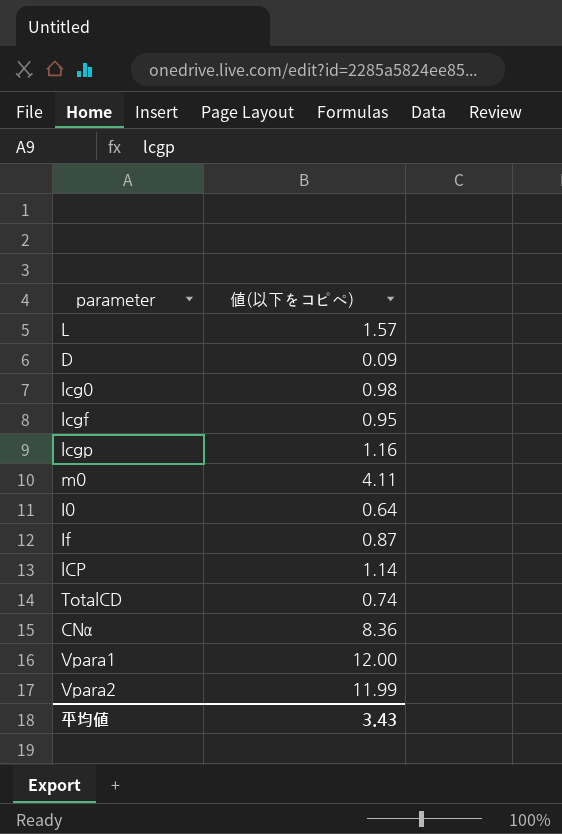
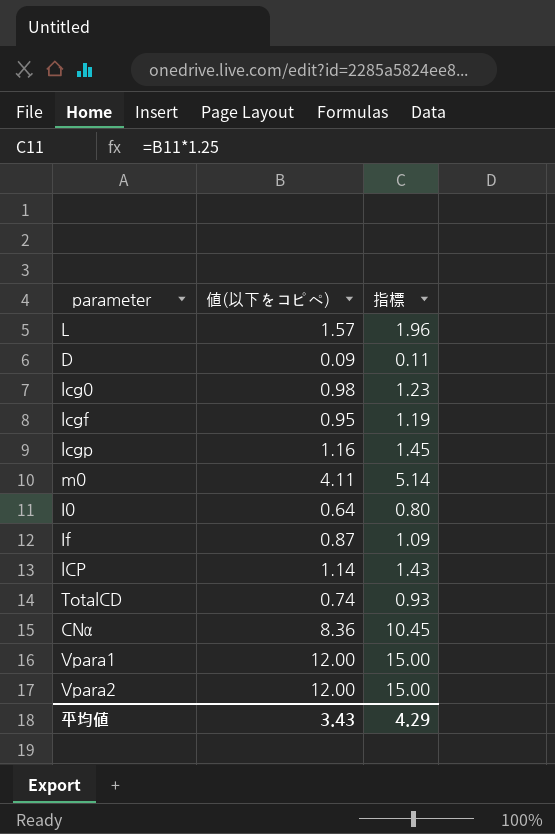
column 指標 | formula: none -> [値(以下をコピペ)] * 1.25
Vpara2 | 値(以下をコピペ): 11.99 -> 12.00

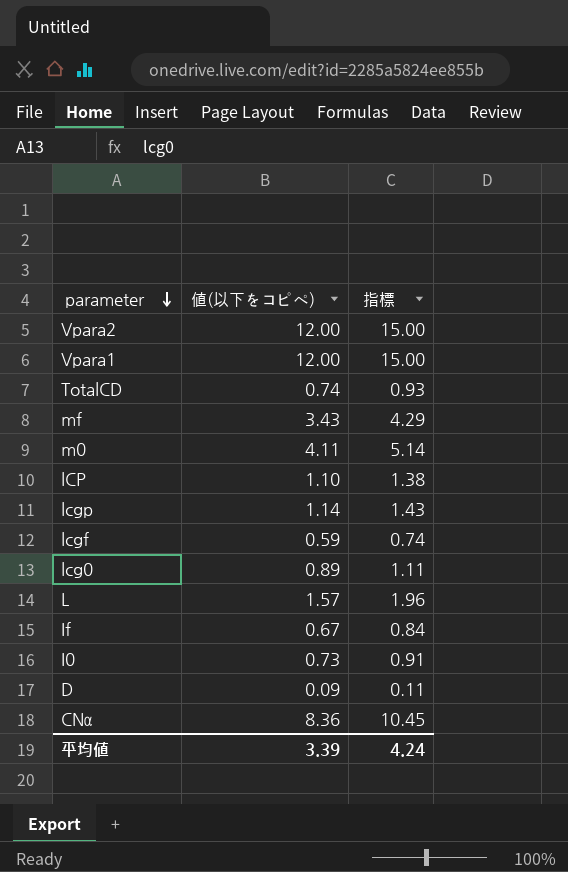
row order: none -> parameter descending
row mf: none -> 3.43 | 4.29
lCP | 値(以下をコピペ): 1.14 -> 1.10
lCP | 指標: 1.43 -> 1.38
lcgp | 値(以下をコピペ): 1.16 -> 1.14
lcgp | 指標: 1.45 -> 1.43
lcgf | 値(以下をコピペ): 0.95 -> 0.59
lcgf | 指標: 1.19 -> 0.74
lcg0 | 値(以下をコピペ): 0.98 -> 0.89
lcg0 | 指標: 1.23 -> 1.11
If | 値(以下をコピペ): 0.87 -> 0.67
If | 指標: 1.09 -> 0.84
I0 | 値(以下をコピペ): 0.64 -> 0.73
I0 | 指標: 0.80 -> 0.91
平均値 | 値(以下をコピペ): 3.43 -> 3.39
平均値 | 指標: 4.29 -> 4.24

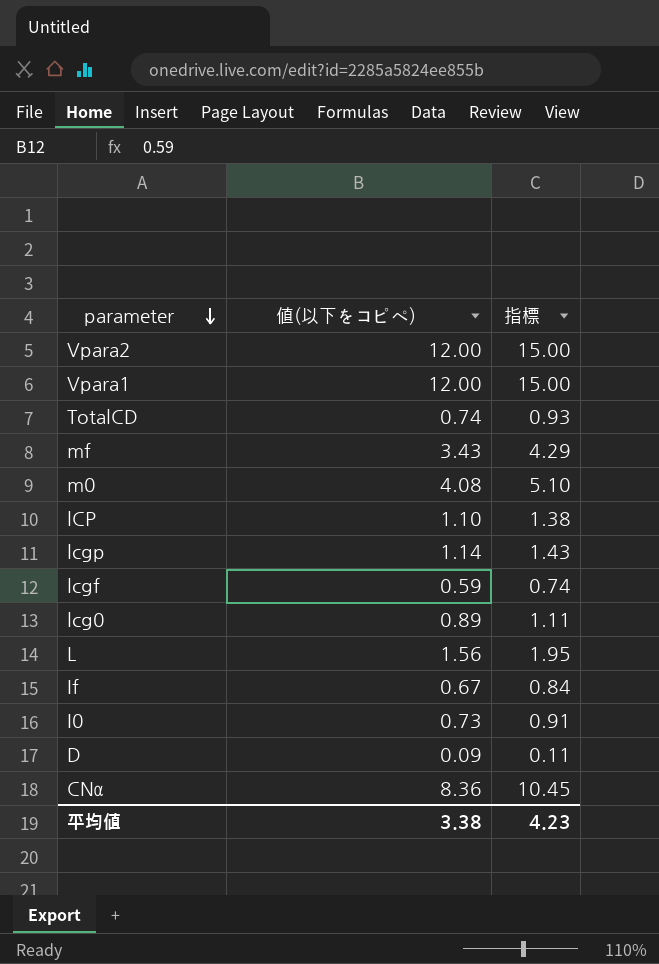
m0 | 値(以下をコピペ): 4.11 -> 4.08
m0 | 指標: 5.14 -> 5.10
L | 値(以下をコピペ): 1.57 -> 1.56
L | 指標: 1.96 -> 1.95
平均値 | 値(以下をコピペ): 3.39 -> 3.38
平均値 | 指標: 4.24 -> 4.23

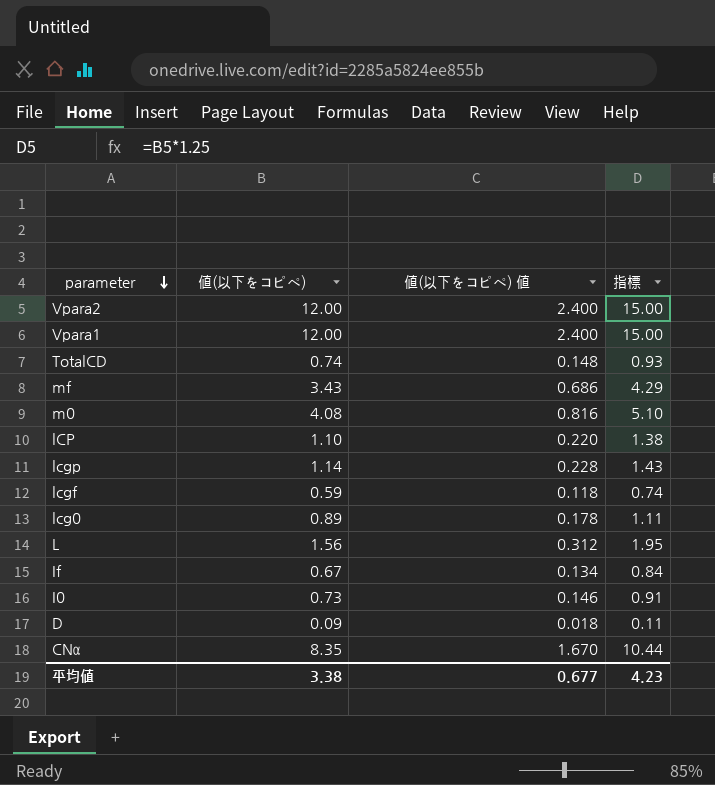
column 値(以下をコピペ) 値 | formula: none -> [値(以下をコピペ)] * 0.2
CNα | 値(以下をコピペ): 8.36 -> 8.35
CNα | 指標: 10.45 -> 10.44

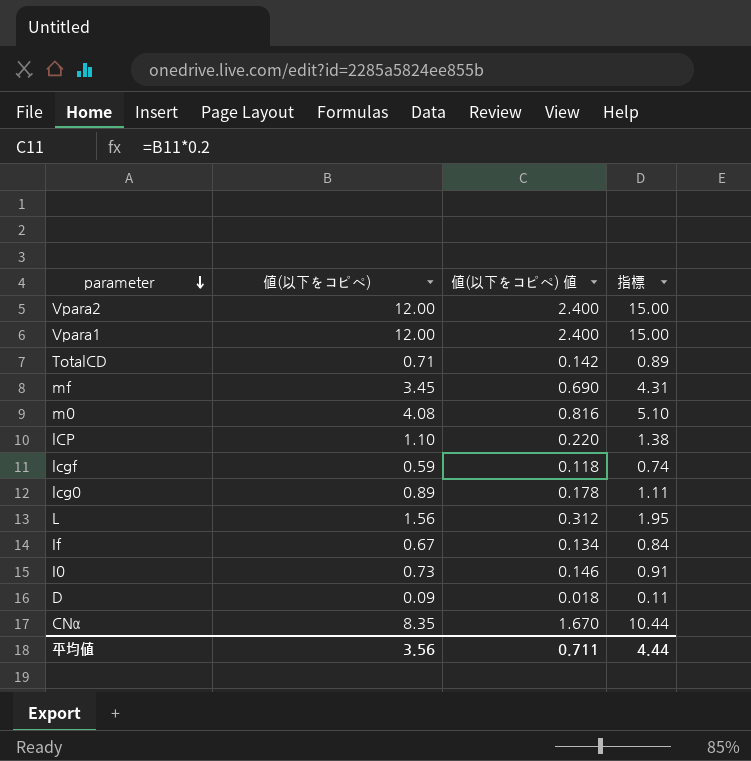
row lcgp: 1.14 | 0.228 | 1.43 -> none
TotalCD | 値(以下をコピペ): 0.74 -> 0.71
TotalCD | 値(以下をコピペ) 値: 0.148 -> 0.142
TotalCD | 指標: 0.93 -> 0.89
mf | 値(以下をコピペ): 3.43 -> 3.45
mf | 値(以下をコピペ) 値: 0.686 -> 0.690
mf | 指標: 4.29 -> 4.31
平均値 | 値(以下をコピペ): 3.38 -> 3.56
平均値 | 値(以下をコピペ) 値: 0.677 -> 0.711
平均値 | 指標: 4.23 -> 4.44

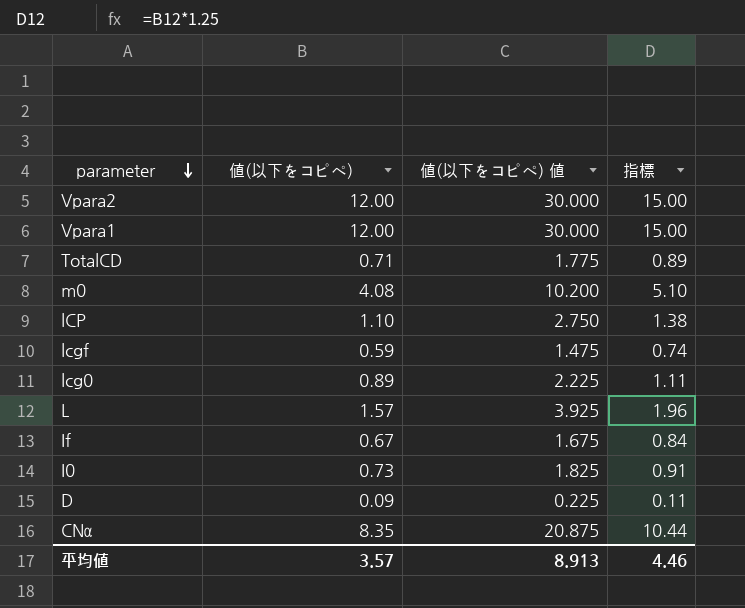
column 値(以下をコピペ) 値 | formula: [値(以下をコピペ)] * 0.2 -> [値(以下をコピペ)] * 2.5
row mf: 3.45 | 0.690 | 4.31 -> none
L | 値(以下をコピペ): 1.56 -> 1.57
L | 指標: 1.95 -> 1.96
平均値 | 値(以下をコピペ): 3.56 -> 3.57
平均値 | 値(以下をコピペ) 値: 0.711 -> 8.913
平均値 | 指標: 4.44 -> 4.46

